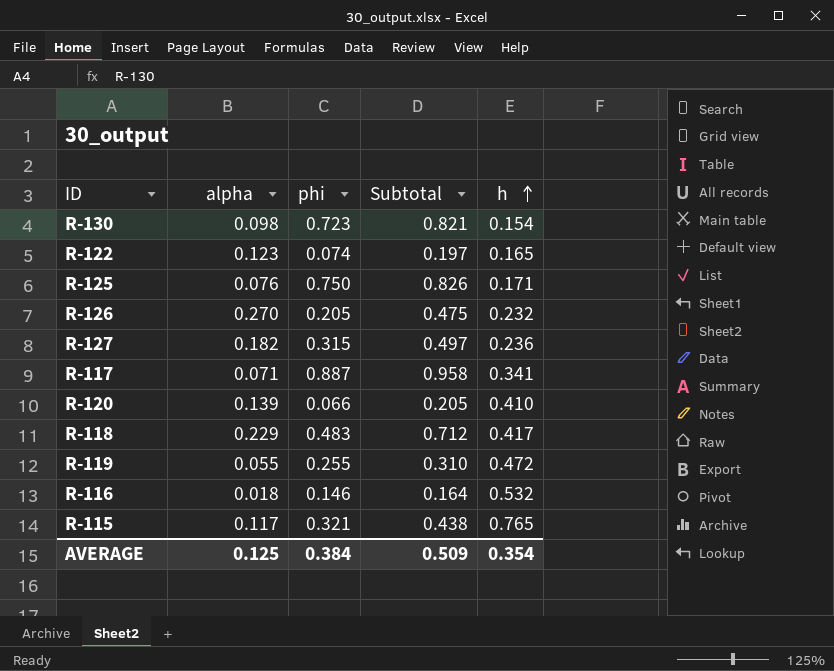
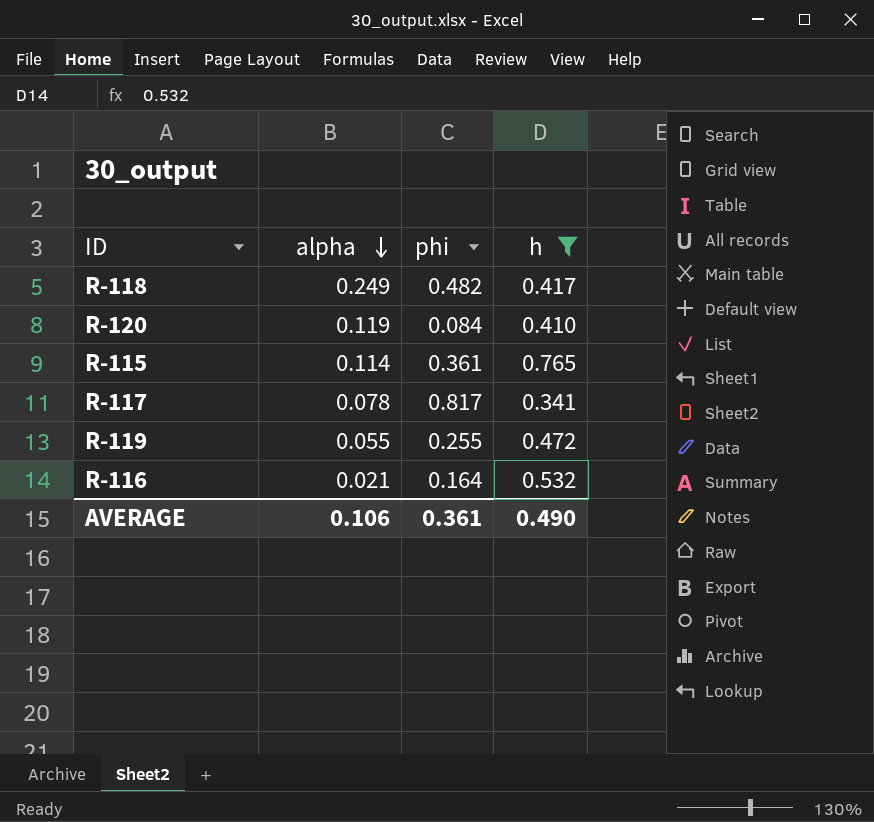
filter: none -> h >= 0.341
row order: h ascending -> alpha descending
column Subtotal | formula: [alpha] + [phi] -> none
R-118 | alpha: 0.229 -> 0.249
R-118 | phi: 0.483 -> 0.482
R-120 | alpha: 0.139 -> 0.119
R-120 | phi: 0.066 -> 0.084
R-115 | alpha: 0.117 -> 0.114
R-115 | phi: 0.321 -> 0.361
R-117 | alpha: 0.071 -> 0.078
R-117 | phi: 0.887 -> 0.817
R-116 | alpha: 0.018 -> 0.021
R-116 | phi: 0.146 -> 0.164
AVERAGE | alpha: 0.125 -> 0.106
AVERAGE | phi: 0.384 -> 0.361
AVERAGE | h: 0.354 -> 0.490

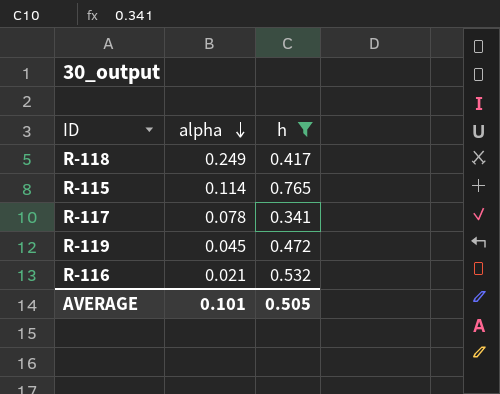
column phi | position: 3 -> none
row R-120: 0.119 | 0.084 | 0.410 -> none
R-119 | alpha: 0.055 -> 0.045
AVERAGE | alpha: 0.106 -> 0.101
AVERAGE | h: 0.490 -> 0.505

